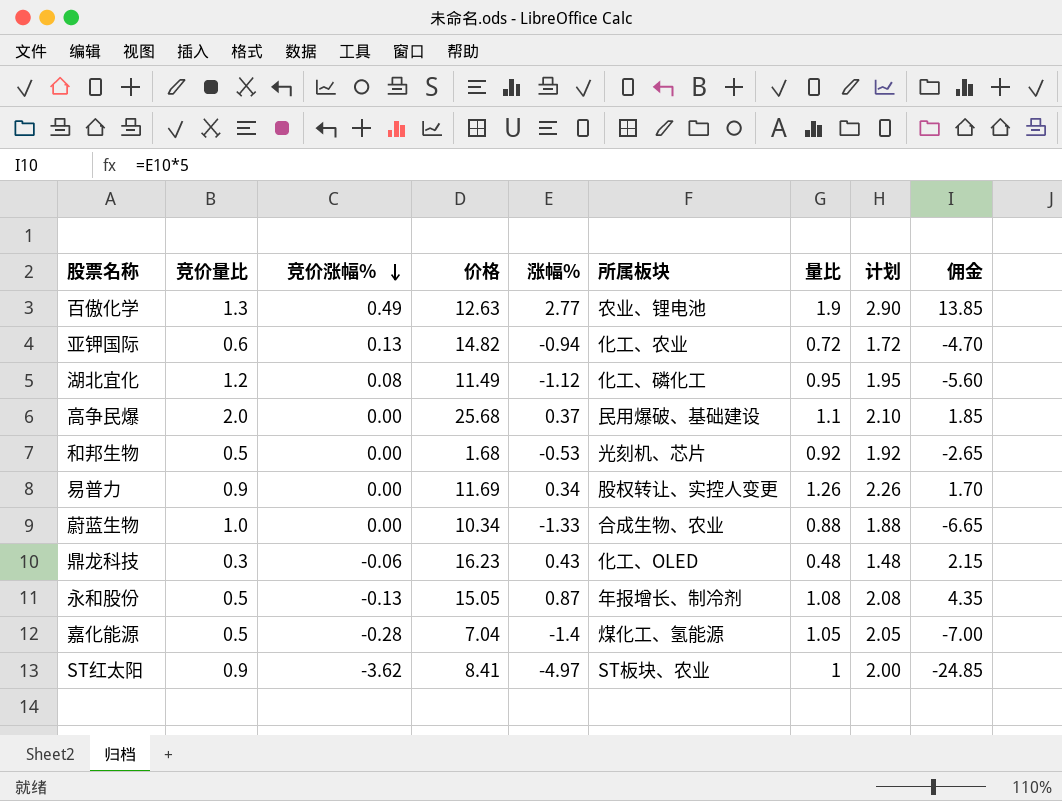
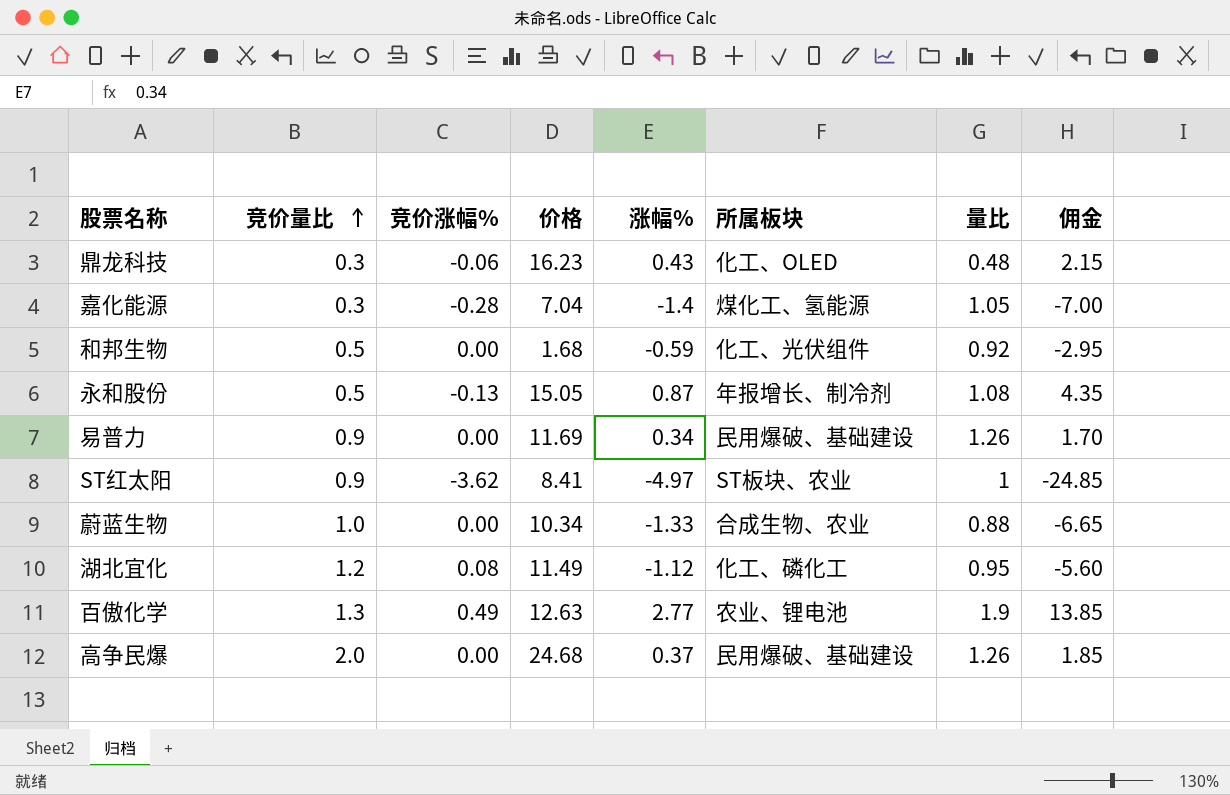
row order: 竞价涨幅% descending -> 竞价量比 ascending
column 计划 | formula: [量比] + 1 -> none
row 亚钾国际: 0.6 | 0.13 | 14.82 | -0.94 | 化工、农业 | 0.72 | 1.72 | -4.70 -> none
嘉化能源 | 竞价量比: 0.5 -> 0.3
和邦生物 | 涨幅%: -0.53 -> -0.59
和邦生物 | 所属板块: 光刻机、芯片 -> 化工、光伏组件
和邦生物 | 佣金: -2.65 -> -2.95
易普力 | 所属板块: 股权转让、实控人变更 -> 民用爆破、基础建设
高争民爆 | 价格: 25.68 -> 24.68
高争民爆 | 量比: 1.1 -> 1.26

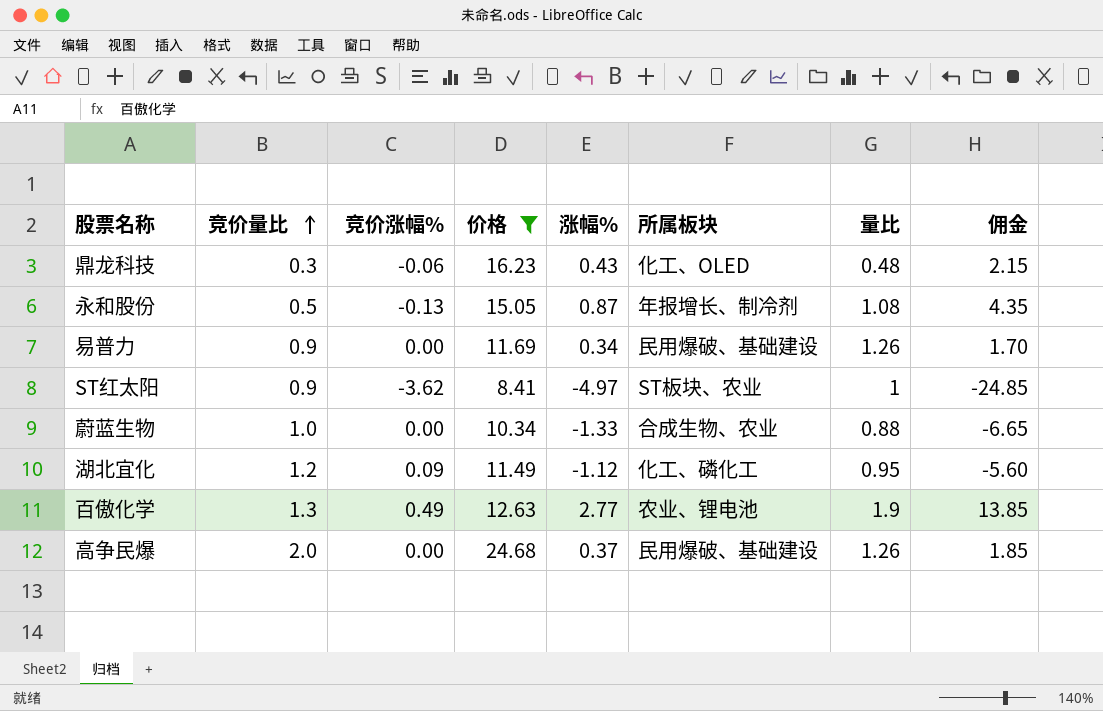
filter: none -> 价格 >= 8.41
湖北宜化 | 竞价涨幅%: 0.08 -> 0.09

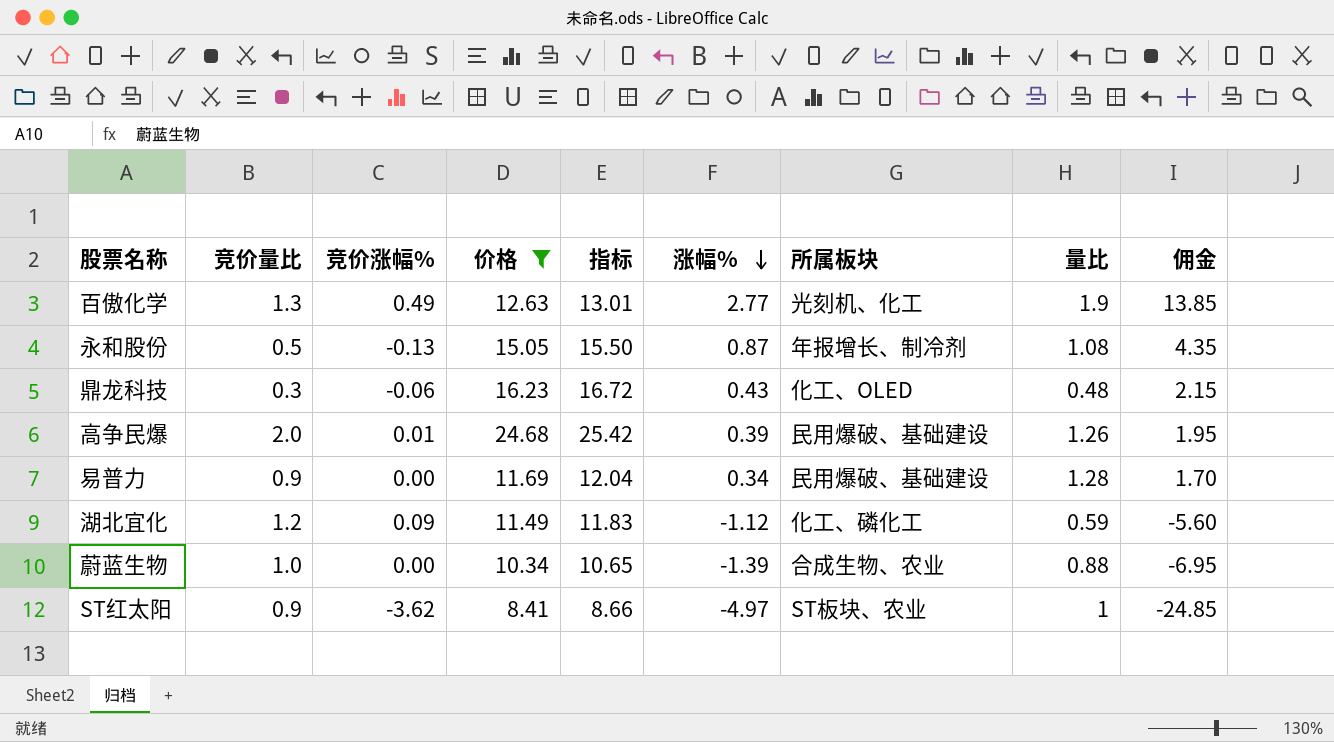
row order: 竞价量比 ascending -> 涨幅% descending
column 指标 | formula: none -> [价格] * 1.03
百傲化学 | 所属板块: 农业、锂电池 -> 光刻机、化工
高争民爆 | 竞价涨幅%: 0.00 -> 0.01
高争民爆 | 涨幅%: 0.37 -> 0.39
高争民爆 | 佣金: 1.85 -> 1.95
易普力 | 量比: 1.26 -> 1.28
湖北宜化 | 量比: 0.95 -> 0.59
蔚蓝生物 | 涨幅%: -1.33 -> -1.39
蔚蓝生物 | 佣金: -6.65 -> -6.95

